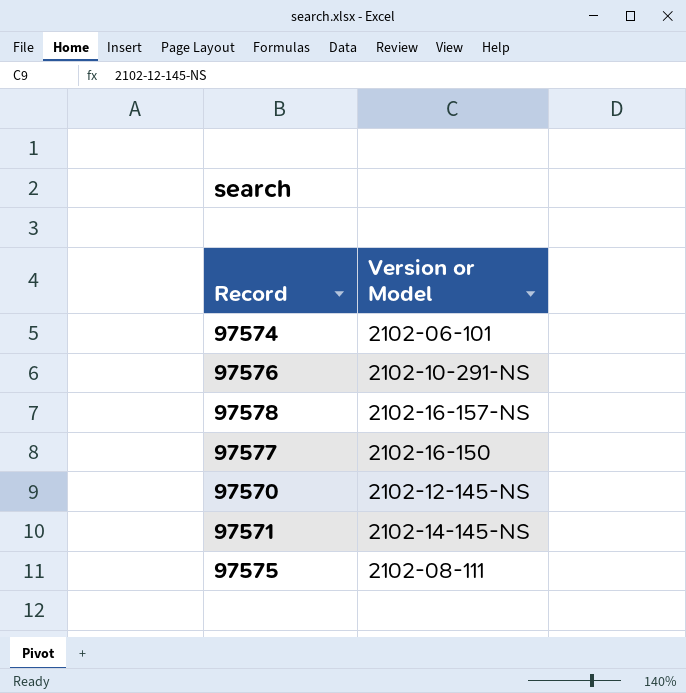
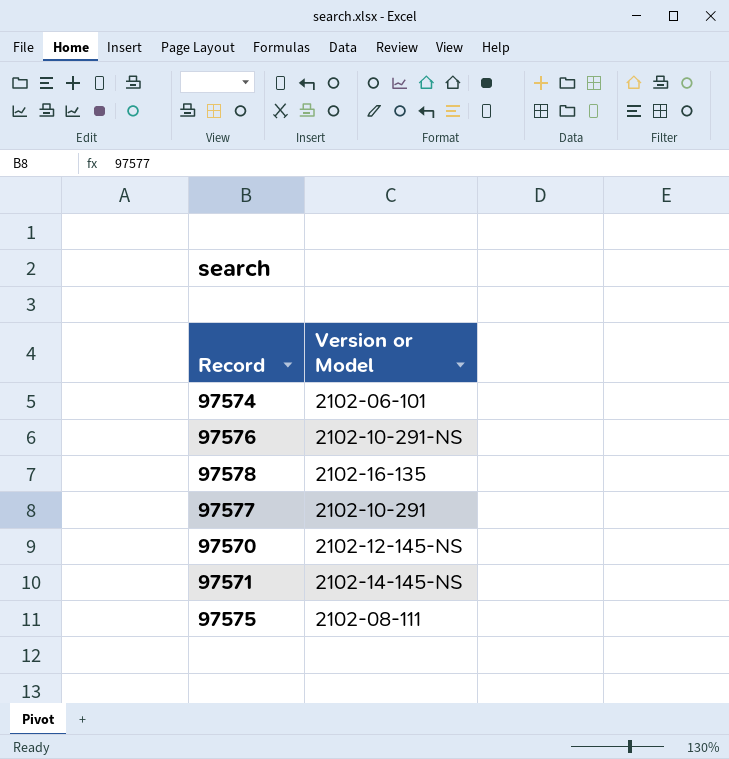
97578 | Version or Model: 2102-16-157-NS -> 2102-16-135
97577 | Version or Model: 2102-16-150 -> 2102-10-291

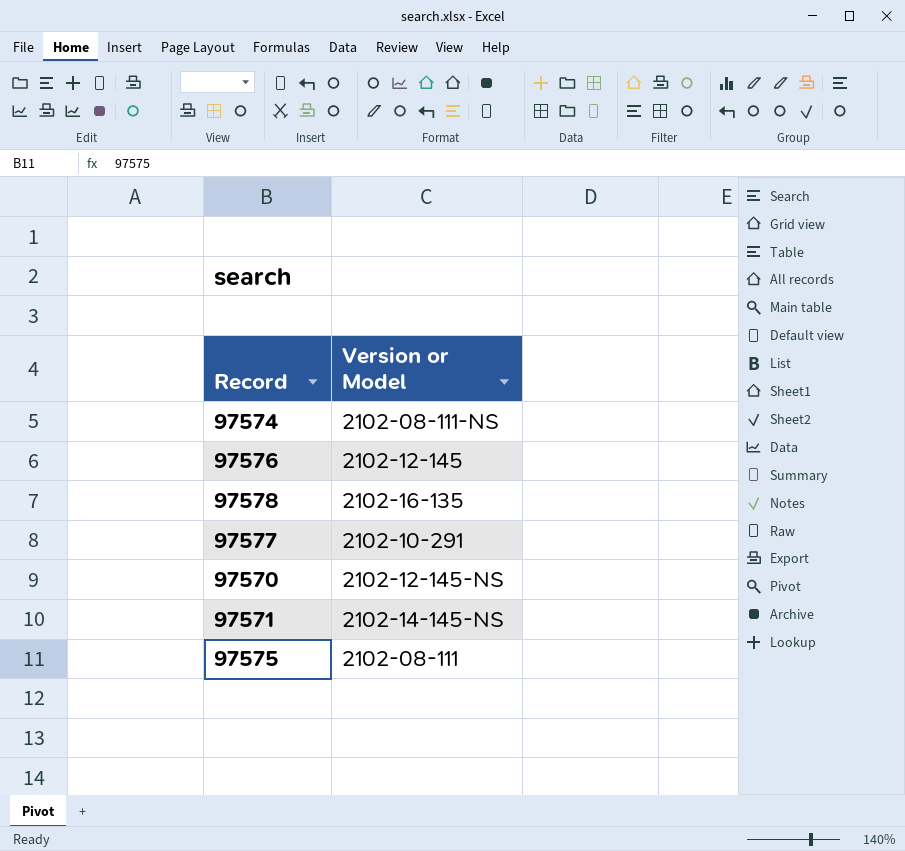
97574 | Version or Model: 2102-06-101 -> 2102-08-111-NS
97576 | Version or Model: 2102-10-291-NS -> 2102-12-145

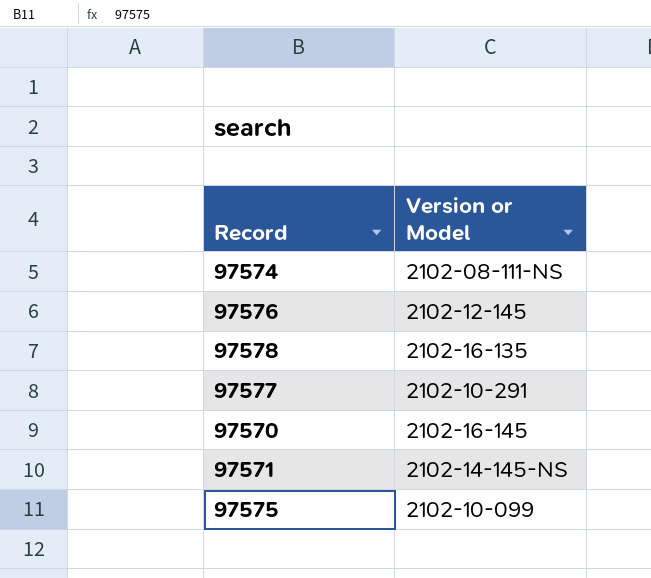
97570 | Version or Model: 2102-12-145-NS -> 2102-16-145
97575 | Version or Model: 2102-08-111 -> 2102-10-099

